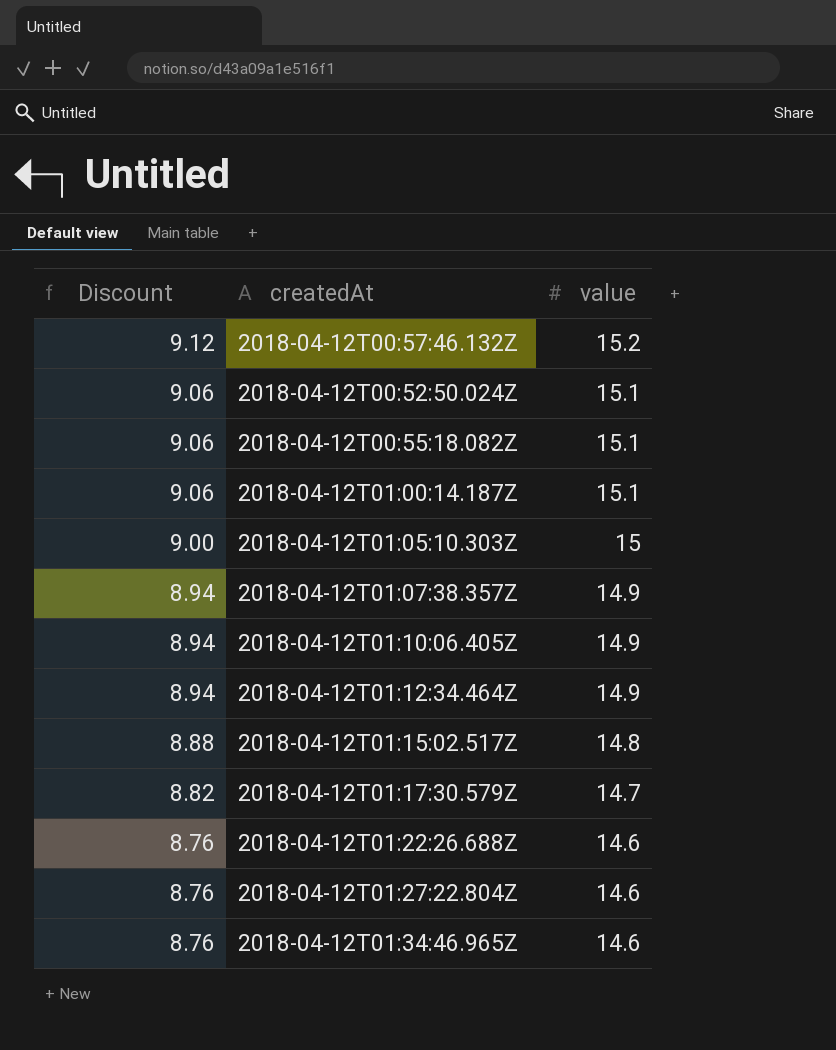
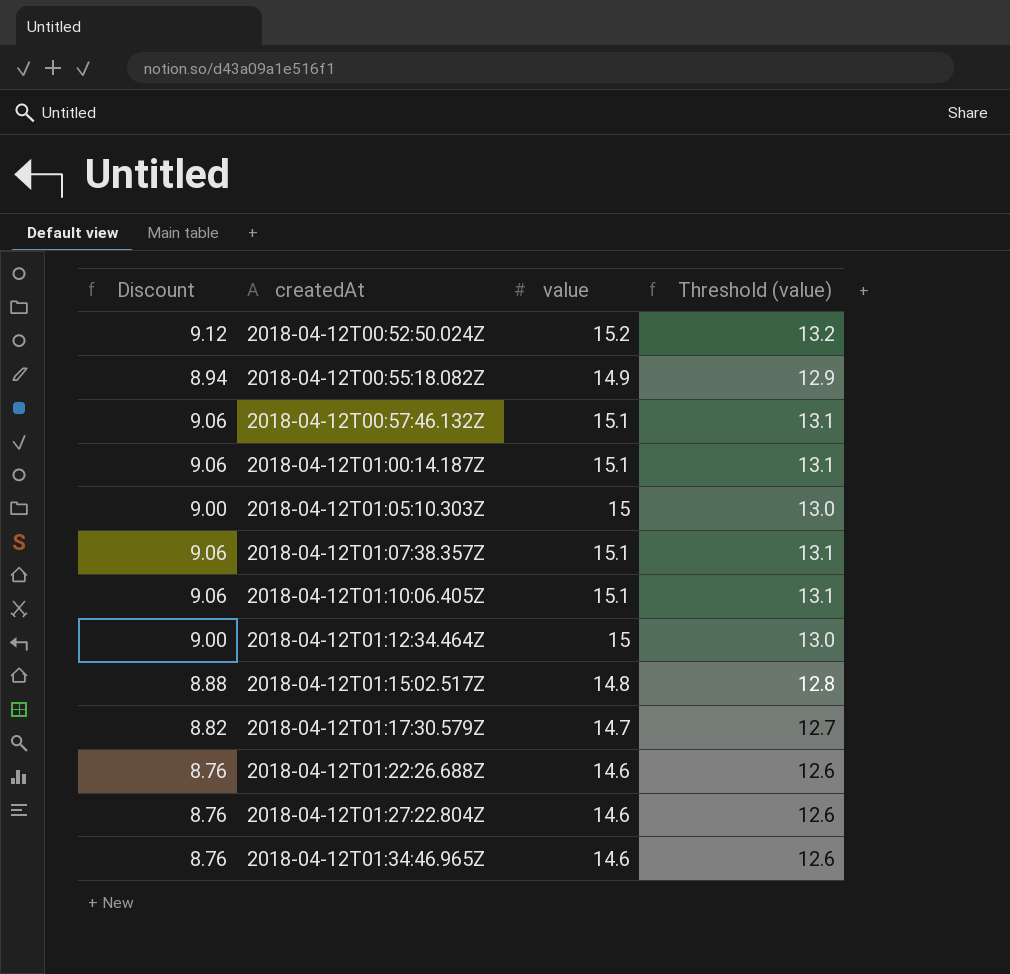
row order: Discount descending -> createdAt ascending
column Threshold (value) | formula: none -> [value] - 2
2018-04-12T00:52:50.024Z | Discount: 9.06 -> 9.12
2018-04-12T00:52:50.024Z | value: 15.1 -> 15.2
2018-04-12T00:55:18.082Z | Discount: 9.06 -> 8.94
2018-04-12T00:55:18.082Z | value: 15.1 -> 14.9
2018-04-12T00:57:46.132Z | Discount: 9.12 -> 9.06
2018-04-12T00:57:46.132Z | value: 15.2 -> 15.1
2018-04-12T01:07:38.357Z | Discount: 8.94 -> 9.06
2018-04-12T01:07:38.357Z | value: 14.9 -> 15.1
2018-04-12T01:10:06.405Z | Discount: 8.94 -> 9.06
2018-04-12T01:10:06.405Z | value: 14.9 -> 15.1
2018-04-12T01:12:34.464Z | Discount: 8.94 -> 9.00
2018-04-12T01:12:34.464Z | value: 14.9 -> 15

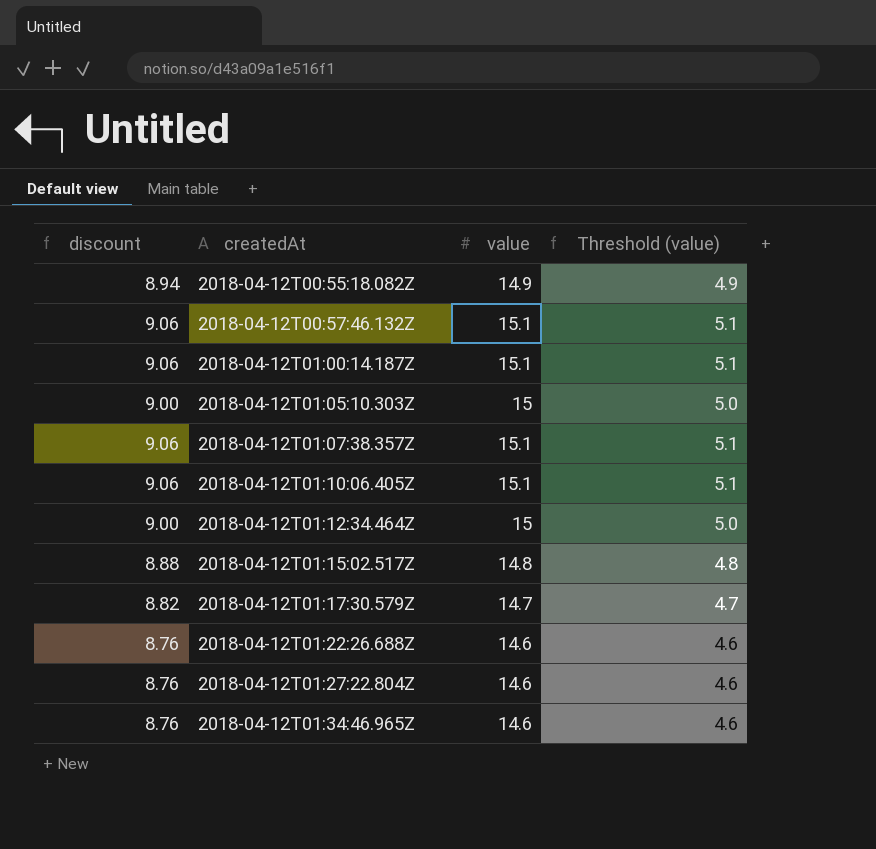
column name: Discount -> discount
column Threshold (value) | formula: [value] - 2 -> [value] - 10
row 2018-04-12T00:52:50.024Z: 9.12 | 15.2 | 13.2 -> none

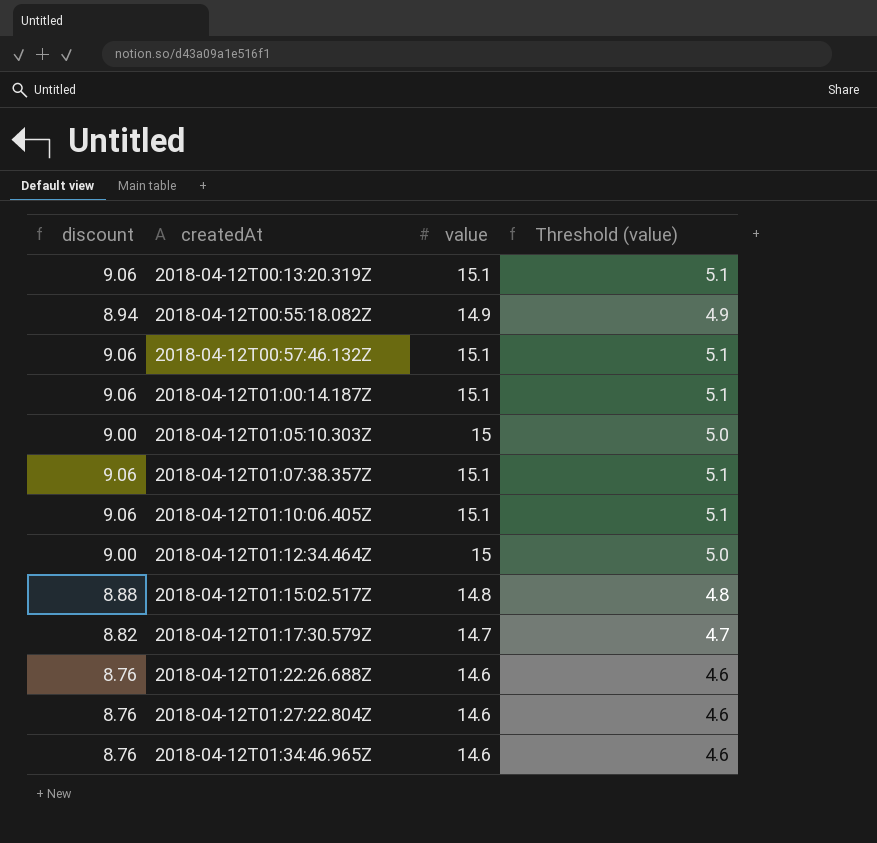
row 2018-04-12T00:13:20.319Z: none -> 9.06 | 15.1 | 5.1

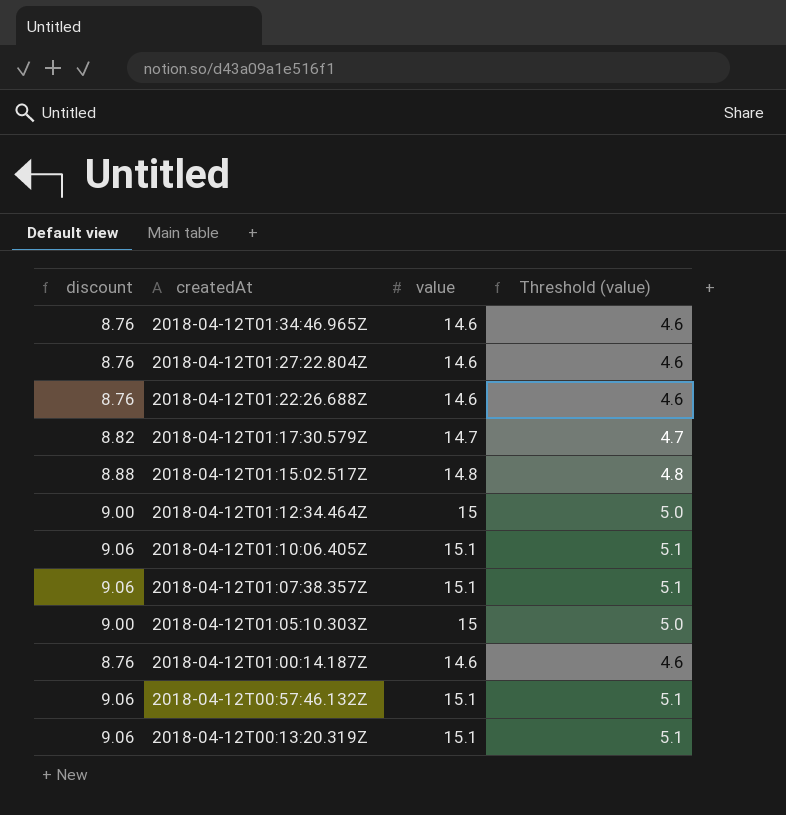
row order: createdAt ascending -> createdAt descending
row 2018-04-12T00:55:18.082Z: 8.94 | 14.9 | 4.9 -> none
2018-04-12T01:00:14.187Z | discount: 9.06 -> 8.76
2018-04-12T01:00:14.187Z | value: 15.1 -> 14.6
2018-04-12T01:00:14.187Z | Threshold (value): 5.1 -> 4.6

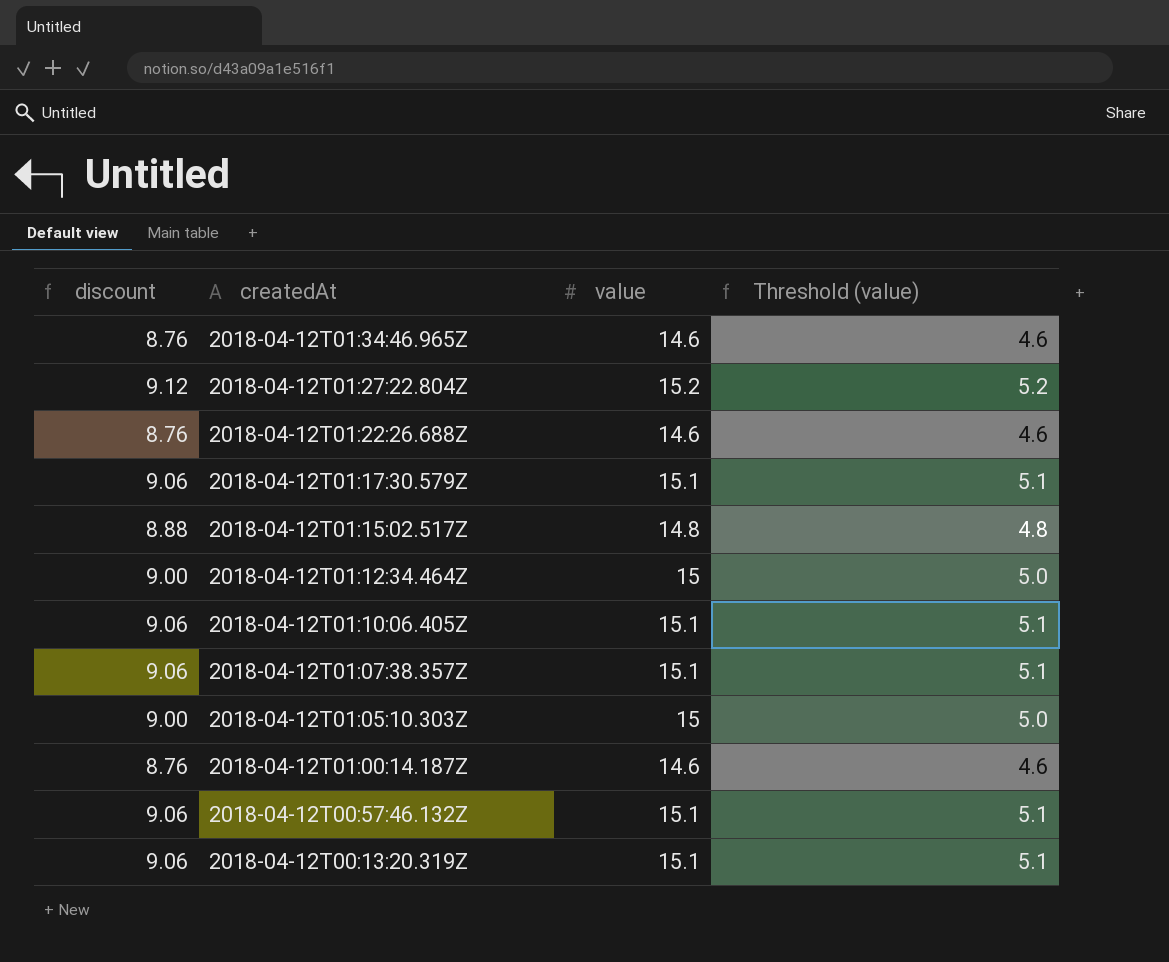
2018-04-12T01:27:22.804Z | discount: 8.76 -> 9.12
2018-04-12T01:27:22.804Z | value: 14.6 -> 15.2
2018-04-12T01:27:22.804Z | Threshold (value): 4.6 -> 5.2
2018-04-12T01:17:30.579Z | discount: 8.82 -> 9.06
2018-04-12T01:17:30.579Z | value: 14.7 -> 15.1
2018-04-12T01:17:30.579Z | Threshold (value): 4.7 -> 5.1

